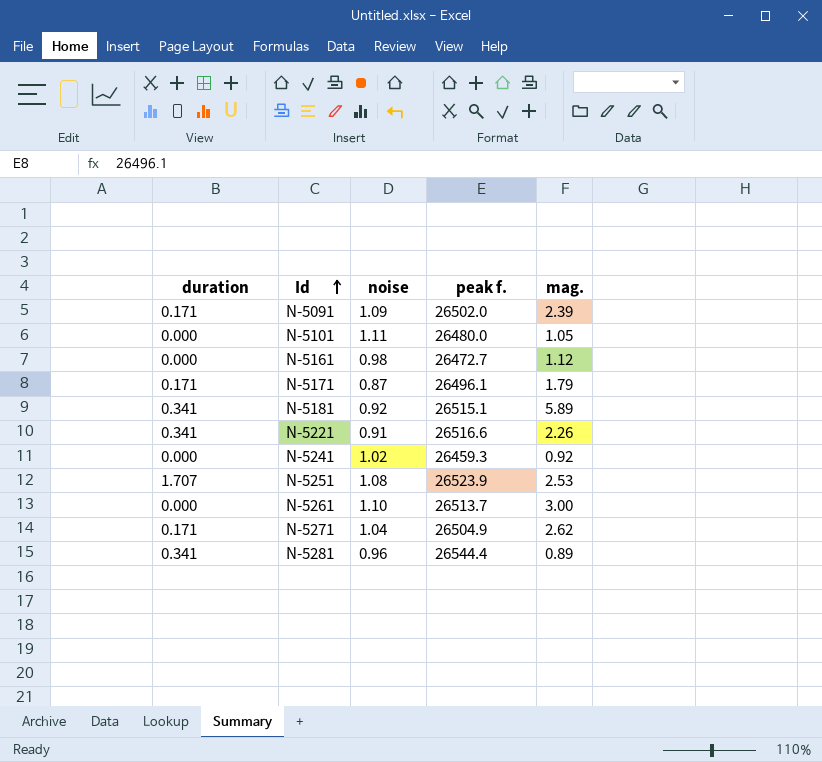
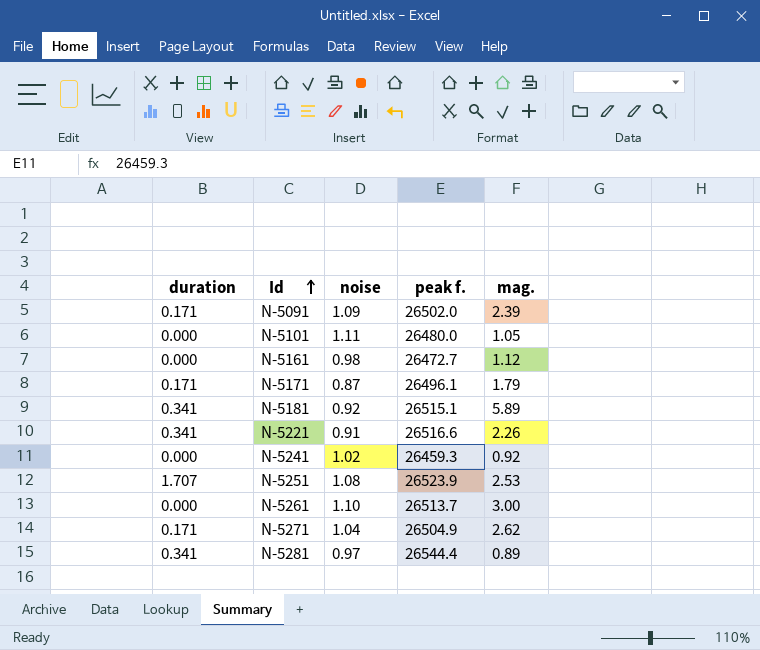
N-5281 | noise: 0.96 -> 0.97

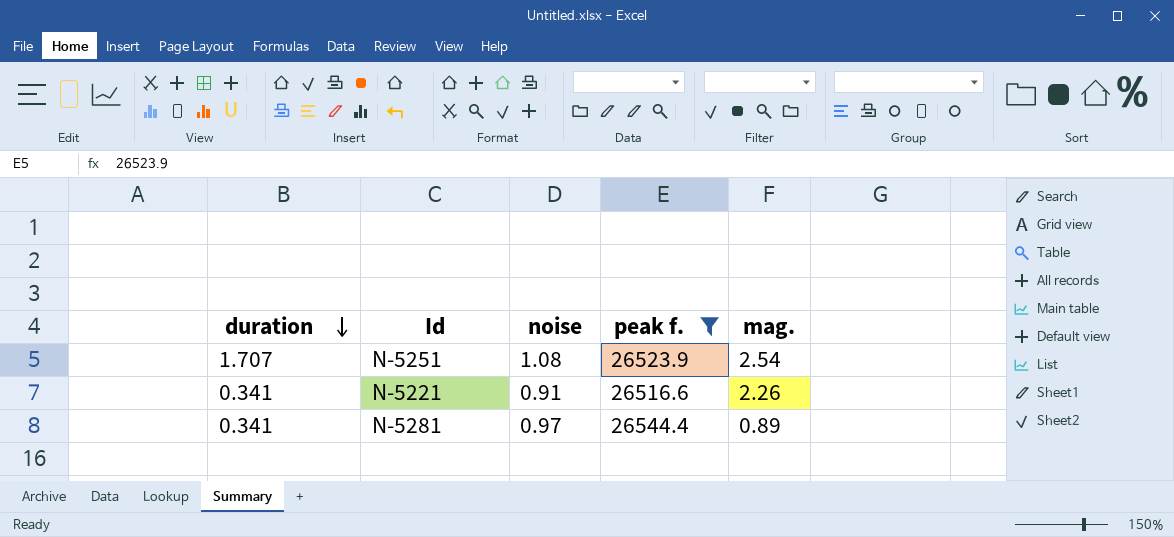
filter: none -> peak f. >= 26516.6
row order: Id ascending -> duration descending
N-5251 | mag.: 2.53 -> 2.54

